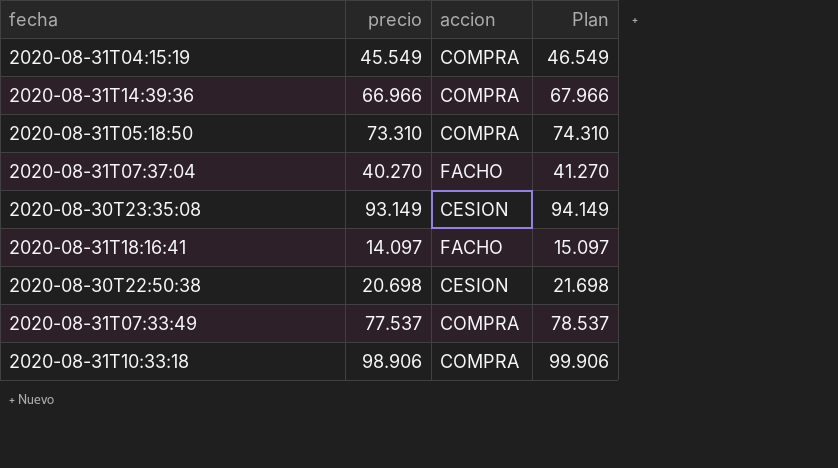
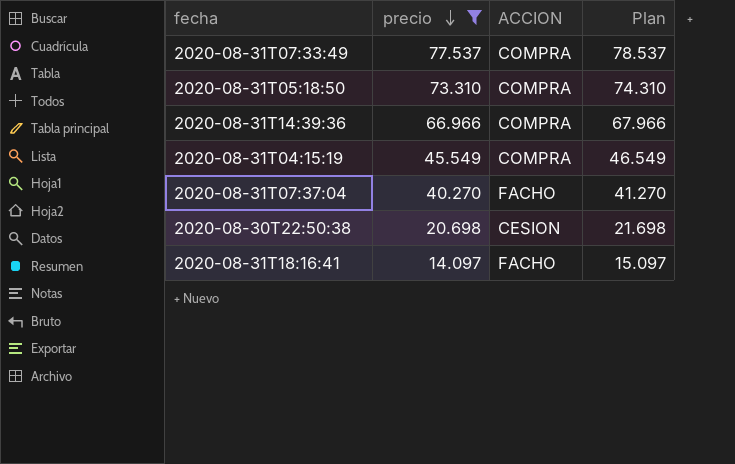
filter: none -> precio <= 77.537
row order: none -> precio descending
column name: accion -> ACCION

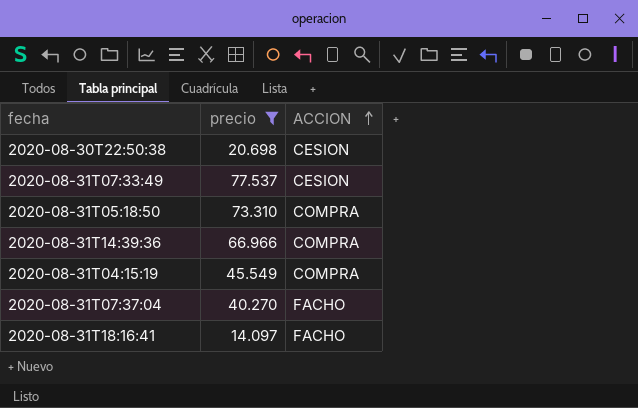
row order: precio descending -> ACCION ascending
column Plan | formula: [precio] + 1000 -> none
2020-08-31T07:33:49 | ACCION: COMPRA -> CESION

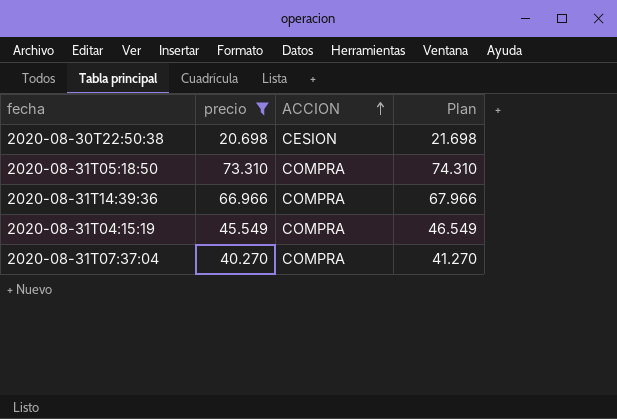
column Plan | formula: none -> [precio] + 1000
row 2020-08-31T07:33:49: 77.537 | CESION -> none
row 2020-08-31T18:16:41: 14.097 | FACHO -> none
2020-08-31T07:37:04 | ACCION: FACHO -> COMPRA

